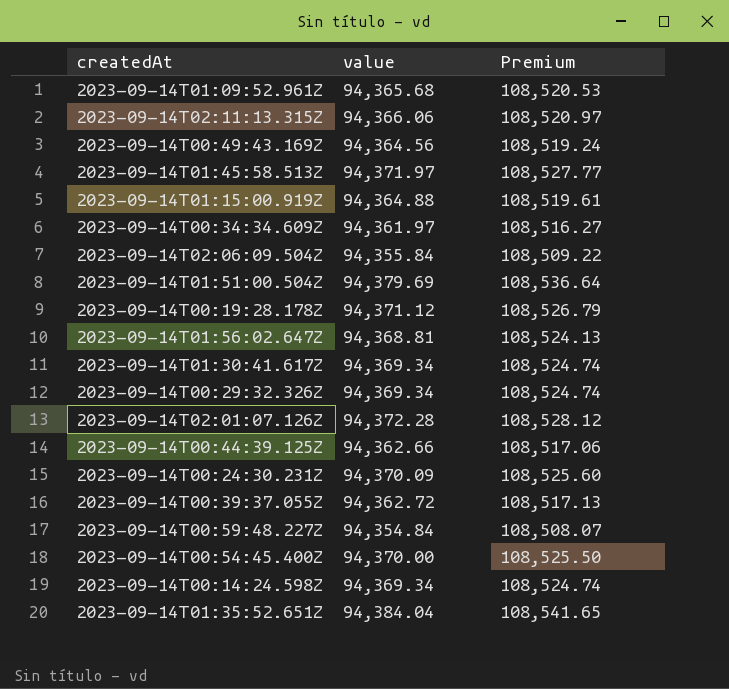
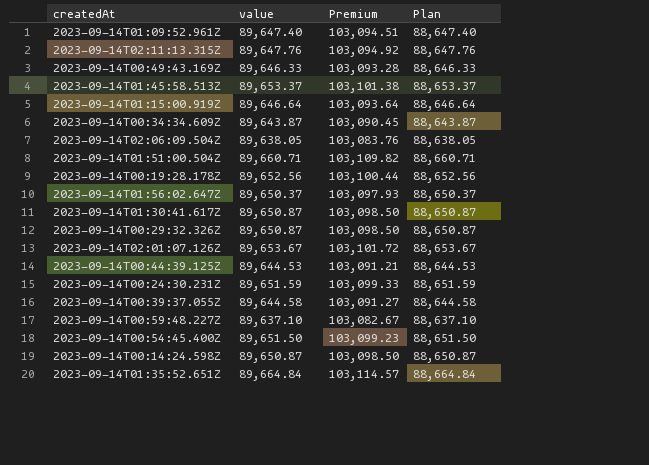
column Plan | formula: none -> [value] - 1000
2023-09-14T01:09:52.961Z | value: 94,365.68 -> 89,647.40
2023-09-14T01:09:52.961Z | Premium: 108,520.53 -> 103,094.51
2023-09-14T02:11:13.315Z | value: 94,366.06 -> 89,647.76
2023-09-14T02:11:13.315Z | Premium: 108,520.97 -> 103,094.92
2023-09-14T00:49:43.169Z | value: 94,364.56 -> 89,646.33
2023-09-14T00:49:43.169Z | Premium: 108,519.24 -> 103,093.28
2023-09-14T01:45:58.513Z | value: 94,371.97 -> 89,653.37
2023-09-14T01:45:58.513Z | Premium: 108,527.77 -> 103,101.38
2023-09-14T01:15:00.919Z | value: 94,364.88 -> 89,646.64
2023-09-14T01:15:00.919Z | Premium: 108,519.61 -> 103,093.64
2023-09-14T00:34:34.609Z | value: 94,361.97 -> 89,643.87
2023-09-14T00:34:34.609Z | Premium: 108,516.27 -> 103,090.45
2023-09-14T02:06:09.504Z | value: 94,355.84 -> 89,638.05
2023-09-14T02:06:09.504Z | Premium: 108,509.22 -> 103,083.76
2023-09-14T01:51:00.504Z | value: 94,379.69 -> 89,660.71
2023-09-14T01:51:00.504Z | Premium: 108,536.64 -> 103,109.82
2023-09-14T00:19:28.178Z | value: 94,371.12 -> 89,652.56
2023-09-14T00:19:28.178Z | Premium: 108,526.79 -> 103,100.44
2023-09-14T01:56:02.647Z | value: 94,368.81 -> 89,650.37
2023-09-14T01:56:02.647Z | Premium: 108,524.13 -> 103,097.93
2023-09-14T01:30:41.617Z | value: 94,369.34 -> 89,650.87
2023-09-14T01:30:41.617Z | Premium: 108,524.74 -> 103,098.50
2023-09-14T00:29:32.326Z | value: 94,369.34 -> 89,650.87
2023-09-14T00:29:32.326Z | Premium: 108,524.74 -> 103,098.50
2023-09-14T02:01:07.126Z | value: 94,372.28 -> 89,653.67
2023-09-14T02:01:07.126Z | Premium: 108,528.12 -> 103,101.72
2023-09-14T00:44:39.125Z | value: 94,362.66 -> 89,644.53
2023-09-14T00:44:39.125Z | Premium: 108,517.06 -> 103,091.21
2023-09-14T00:24:30.231Z | value: 94,370.09 -> 89,651.59
2023-09-14T00:24:30.231Z | Premium: 108,525.60 -> 103,099.33
2023-09-14T00:39:37.055Z | value: 94,362.72 -> 89,644.58
2023-09-14T00:39:37.055Z | Premium: 108,517.13 -> 103,091.27
2023-09-14T00:59:48.227Z | value: 94,354.84 -> 89,637.10
2023-09-14T00:59:48.227Z | Premium: 108,508.07 -> 103,082.67
2023-09-14T00:54:45.400Z | value: 94,370.00 -> 89,651.50
2023-09-14T00:54:45.400Z | Premium: 108,525.50 -> 103,099.23
2023-09-14T00:14:24.598Z | value: 94,369.34 -> 89,650.87
2023-09-14T00:14:24.598Z | Premium: 108,524.74 -> 103,098.50
2023-09-14T01:35:52.651Z | value: 94,384.04 -> 89,664.84
2023-09-14T01:35:52.651Z | Premium: 108,541.65 -> 103,114.57

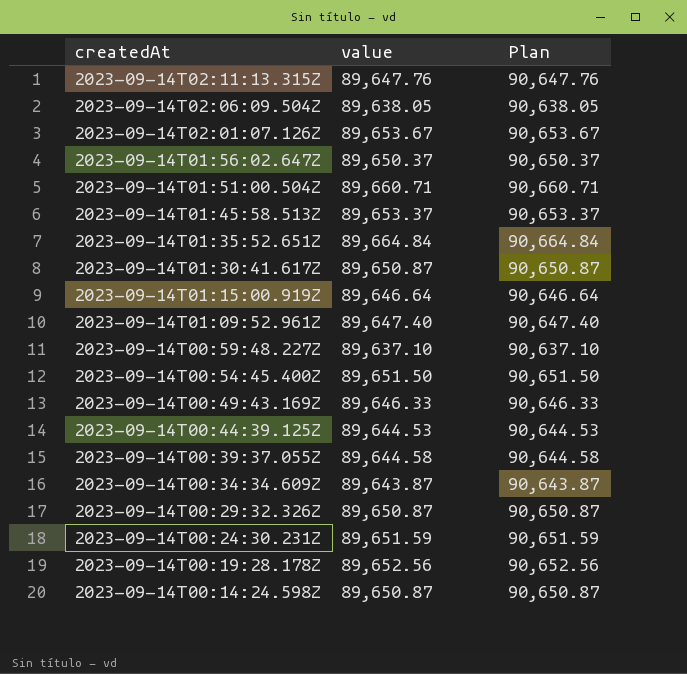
row order: none -> createdAt descending
column Premium | formula: [value] * 1.15 -> none
column Plan | formula: [value] - 1000 -> [value] + 1000

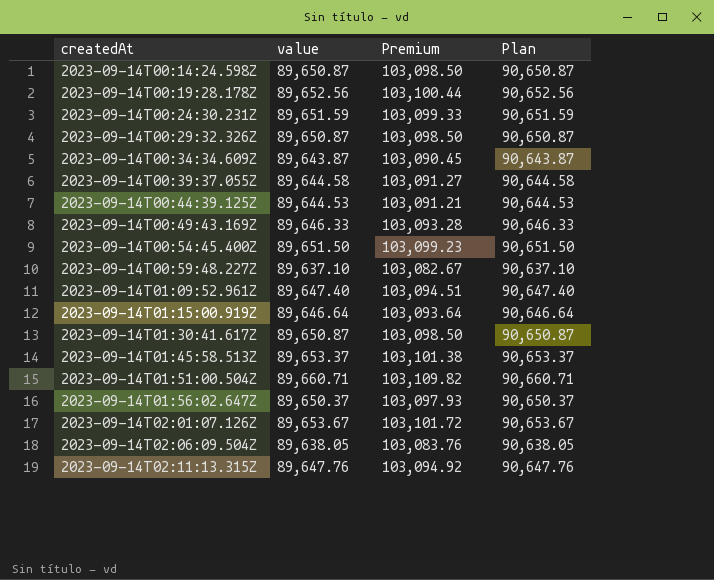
row order: createdAt descending -> createdAt ascending
column Premium | formula: none -> [value] * 1.15
row 2023-09-14T01:35:52.651Z: 89,664.84 | 90,664.84 -> none

